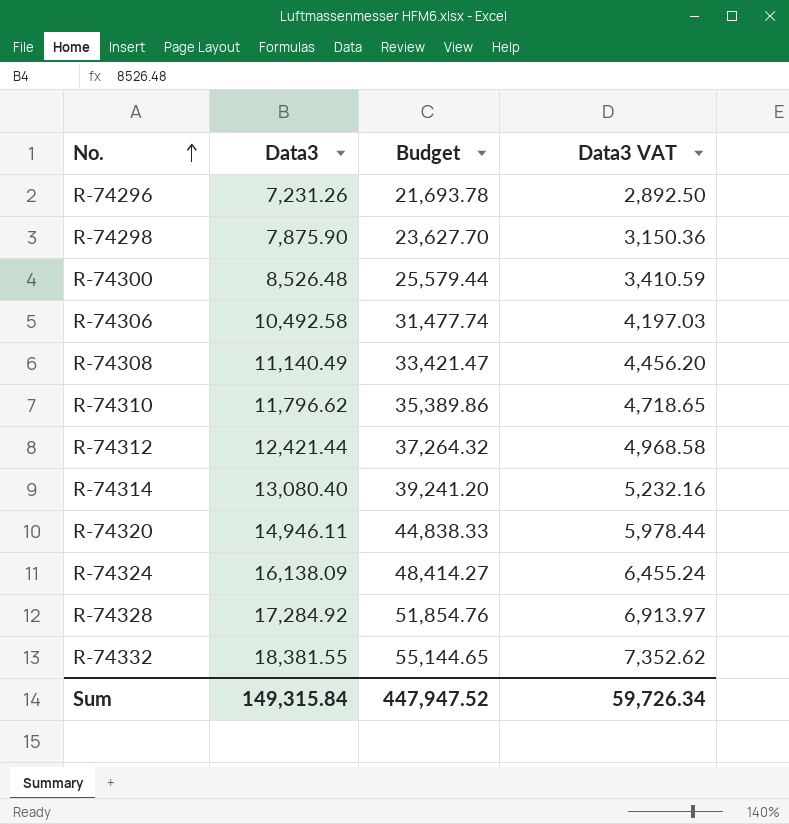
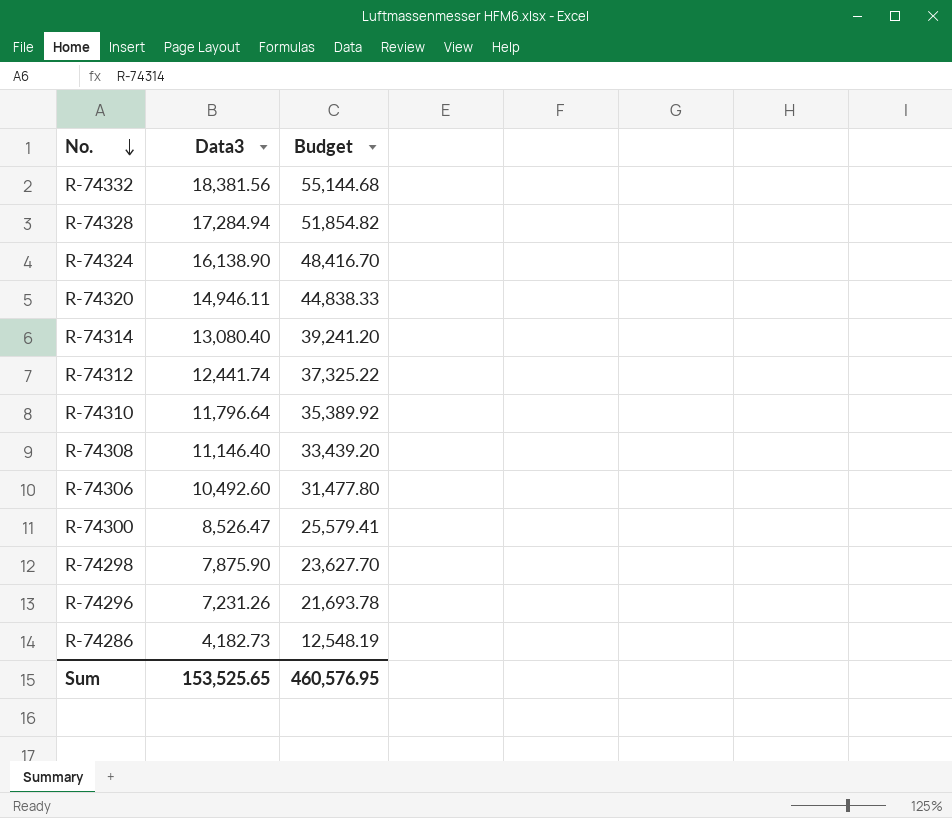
row order: No. ascending -> No. descending
column Data3 VAT | formula: [Data3] * 0.4 -> none
R-74332 | Data3: 18,381.55 -> 18,381.56
R-74332 | Budget: 55,144.65 -> 55,144.68
R-74328 | Data3: 17,284.92 -> 17,284.94
R-74328 | Budget: 51,854.76 -> 51,854.82
R-74324 | Data3: 16,138.09 -> 16,138.90
R-74324 | Budget: 48,414.27 -> 48,416.70
R-74312 | Data3: 12,421.44 -> 12,441.74
R-74312 | Budget: 37,264.32 -> 37,325.22
R-74310 | Data3: 11,796.62 -> 11,796.64
R-74310 | Budget: 35,389.86 -> 35,389.92
R-74308 | Data3: 11,140.49 -> 11,146.40
R-74308 | Budget: 33,421.47 -> 33,439.20
R-74306 | Data3: 10,492.58 -> 10,492.60
R-74306 | Budget: 31,477.74 -> 31,477.80
R-74300 | Data3: 8,526.48 -> 8,526.47
R-74300 | Budget: 25,579.44 -> 25,579.41
row R-74286: none -> 4,182.73 | 12,548.19
Sum | Data3: 149,315.84 -> 153,525.65
Sum | Budget: 447,947.52 -> 460,576.95

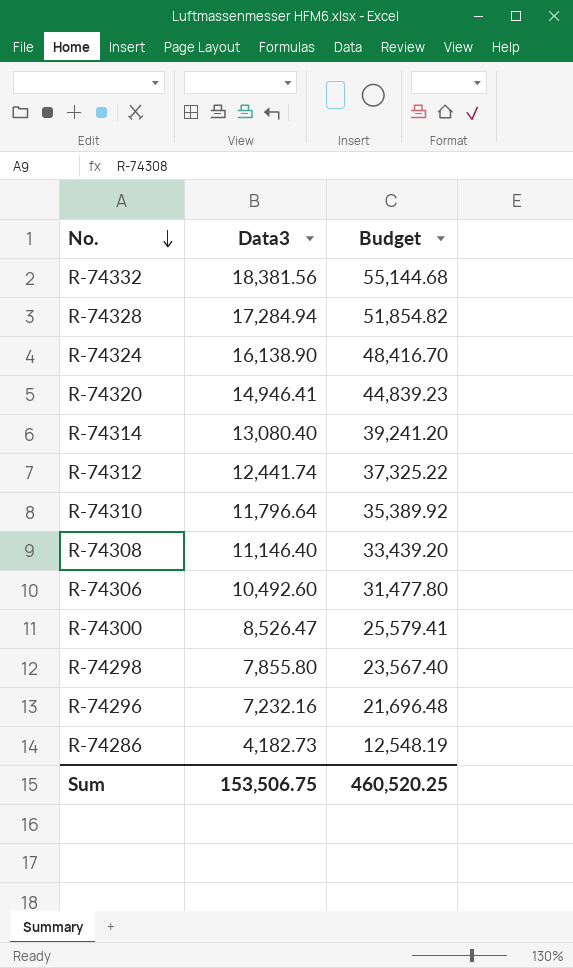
R-74320 | Data3: 14,946.11 -> 14,946.41
R-74320 | Budget: 44,838.33 -> 44,839.23
R-74298 | Data3: 7,875.90 -> 7,855.80
R-74298 | Budget: 23,627.70 -> 23,567.40
R-74296 | Data3: 7,231.26 -> 7,232.16
R-74296 | Budget: 21,693.78 -> 21,696.48
Sum | Data3: 153,525.65 -> 153,506.75
Sum | Budget: 460,576.95 -> 460,520.25

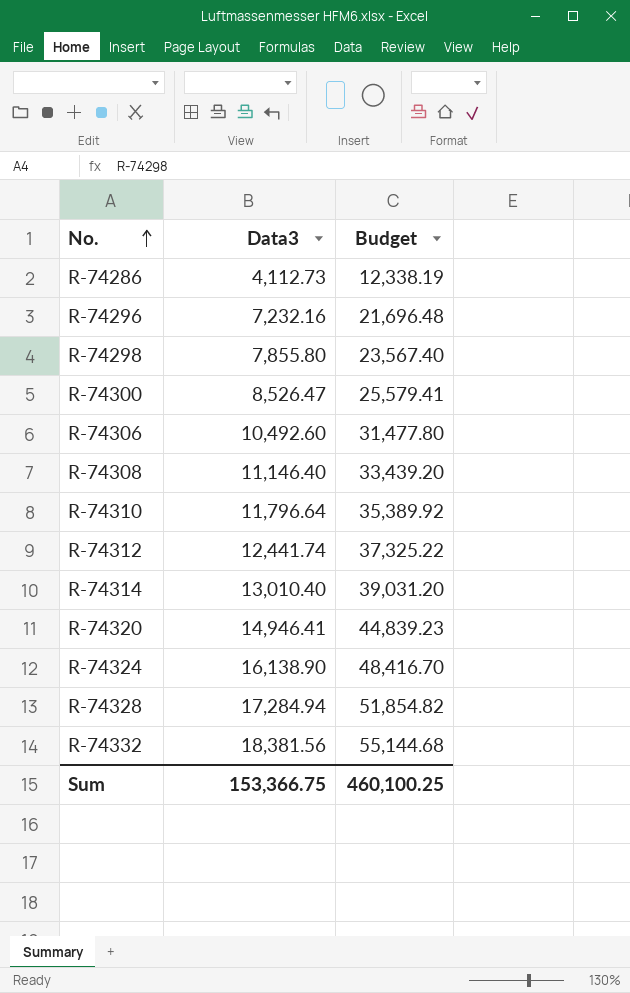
row order: No. descending -> No. ascending
R-74286 | Data3: 4,182.73 -> 4,112.73
R-74286 | Budget: 12,548.19 -> 12,338.19
R-74314 | Data3: 13,080.40 -> 13,010.40
R-74314 | Budget: 39,241.20 -> 39,031.20
Sum | Data3: 153,506.75 -> 153,366.75
Sum | Budget: 460,520.25 -> 460,100.25

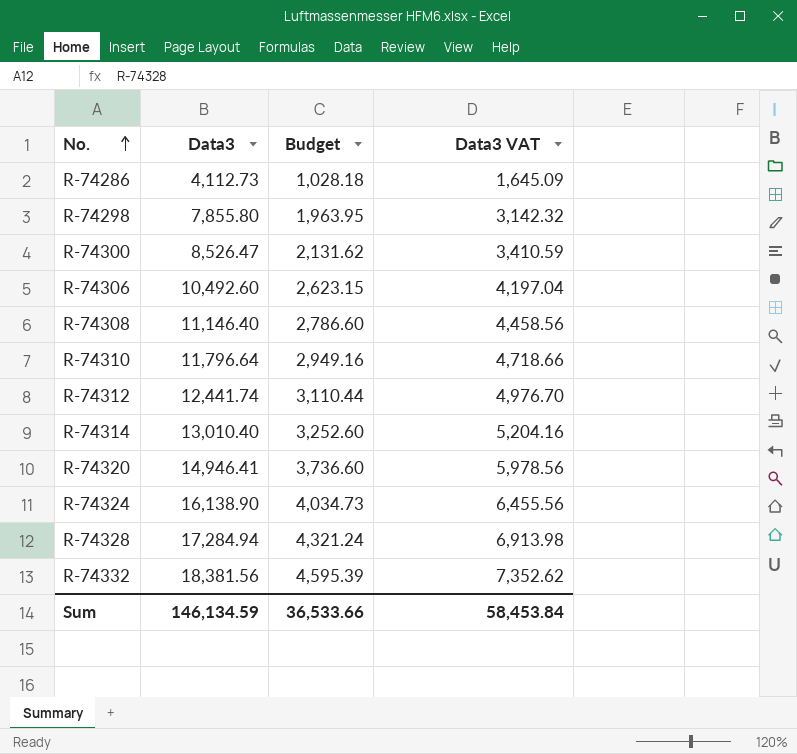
column Budget | formula: [Data3] * 3 -> [Data3] * 0.25
column Data3 VAT | formula: none -> [Data3] * 0.4
row R-74296: 7,232.16 | 21,696.48 -> none
Sum | Data3: 153,366.75 -> 146,134.59
Sum | Budget: 460,100.25 -> 36,533.66

